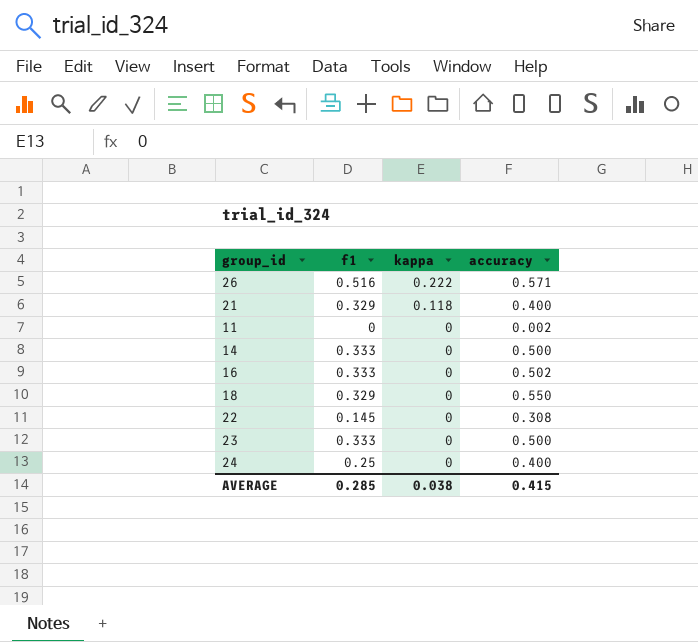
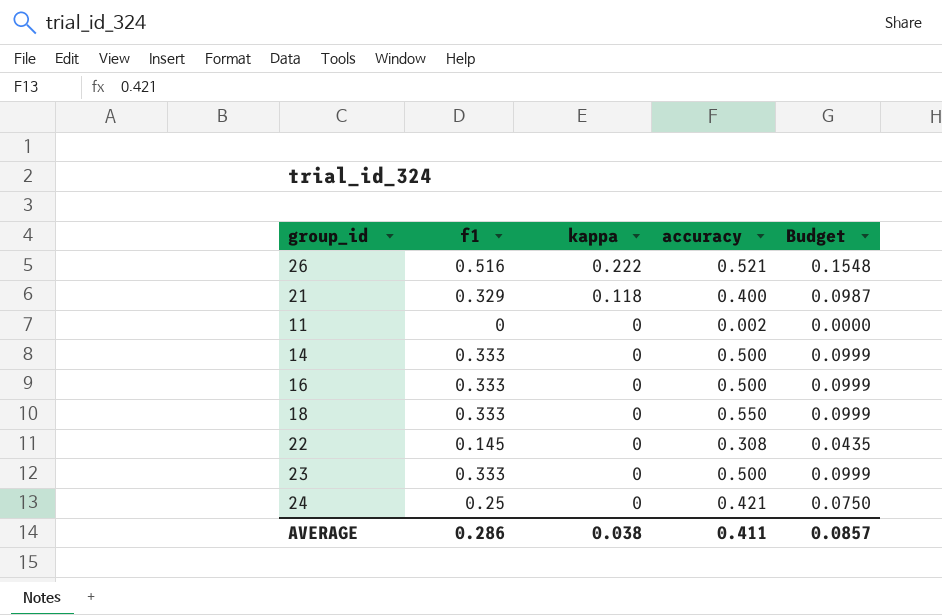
column Budget | formula: none -> [f1] * 0.3
26 | accuracy: 0.571 -> 0.521
16 | accuracy: 0.502 -> 0.500
18 | f1: 0.329 -> 0.333
24 | accuracy: 0.400 -> 0.421
AVERAGE | f1: 0.285 -> 0.286
AVERAGE | accuracy: 0.415 -> 0.411

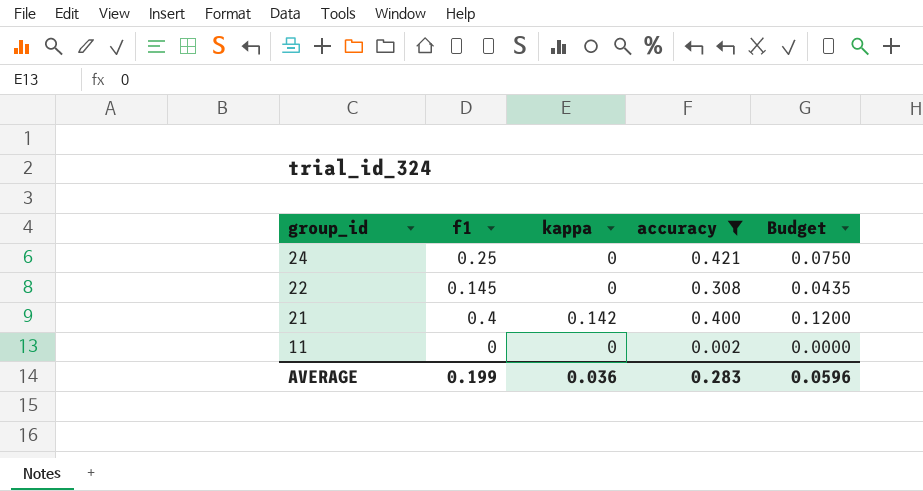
filter: none -> accuracy <= 0.421
row order: kappa descending -> group_id descending
21 | f1: 0.329 -> 0.4
21 | kappa: 0.118 -> 0.142
21 | Budget: 0.0987 -> 0.1200
AVERAGE | f1: 0.286 -> 0.199
AVERAGE | kappa: 0.038 -> 0.036
AVERAGE | accuracy: 0.411 -> 0.283
AVERAGE | Budget: 0.0857 -> 0.0596

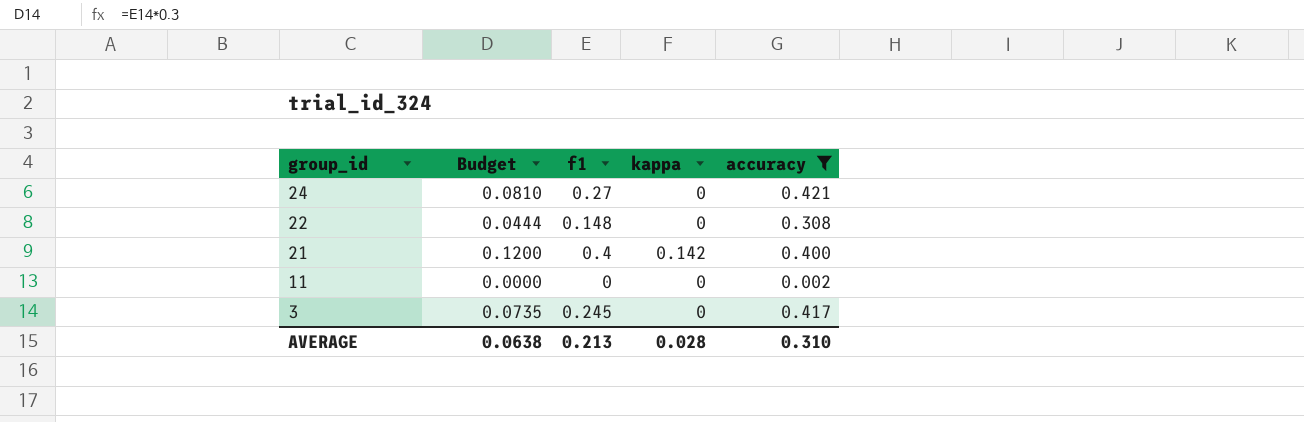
column Budget | position: 5 -> 2
24 | Budget: 0.0750 -> 0.0810
24 | f1: 0.25 -> 0.27
22 | Budget: 0.0435 -> 0.0444
22 | f1: 0.145 -> 0.148
row 3: none -> 0.0735 | 0.245 | 0 | 0.417
AVERAGE | Budget: 0.0596 -> 0.0638
AVERAGE | f1: 0.199 -> 0.213
AVERAGE | kappa: 0.036 -> 0.028
AVERAGE | accuracy: 0.283 -> 0.310

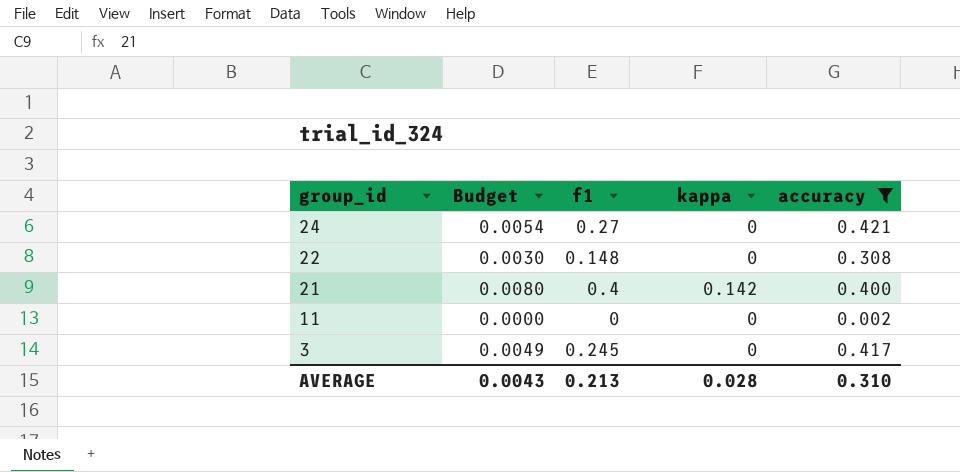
column Budget | formula: [f1] * 0.3 -> [f1] * 0.02
AVERAGE | Budget: 0.0638 -> 0.0043

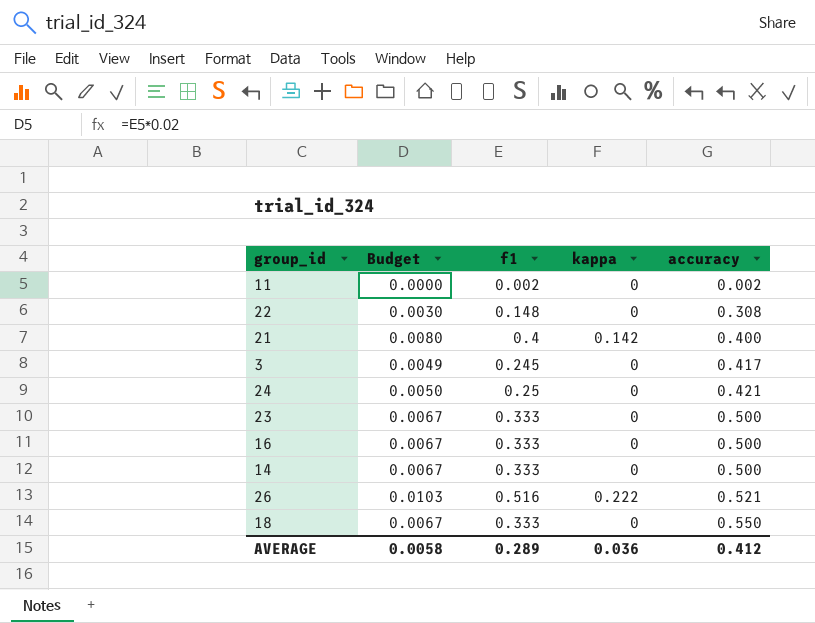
filter: accuracy <= 0.421 -> none
row order: group_id descending -> accuracy ascending
11 | f1: 0 -> 0.002
24 | Budget: 0.0054 -> 0.0050
24 | f1: 0.27 -> 0.25
AVERAGE | Budget: 0.0043 -> 0.0058
AVERAGE | f1: 0.213 -> 0.289
AVERAGE | kappa: 0.028 -> 0.036
AVERAGE | accuracy: 0.310 -> 0.412

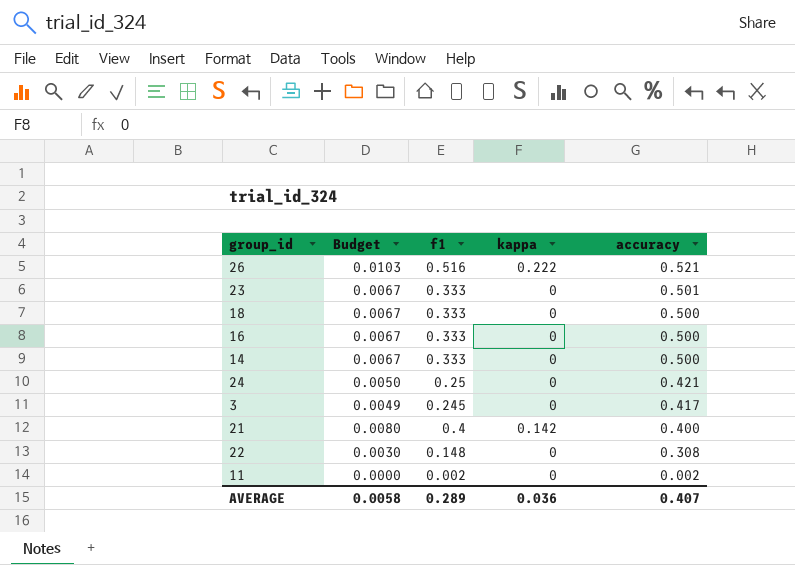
row order: accuracy ascending -> accuracy descending
23 | accuracy: 0.500 -> 0.501
18 | accuracy: 0.550 -> 0.500
AVERAGE | accuracy: 0.412 -> 0.407

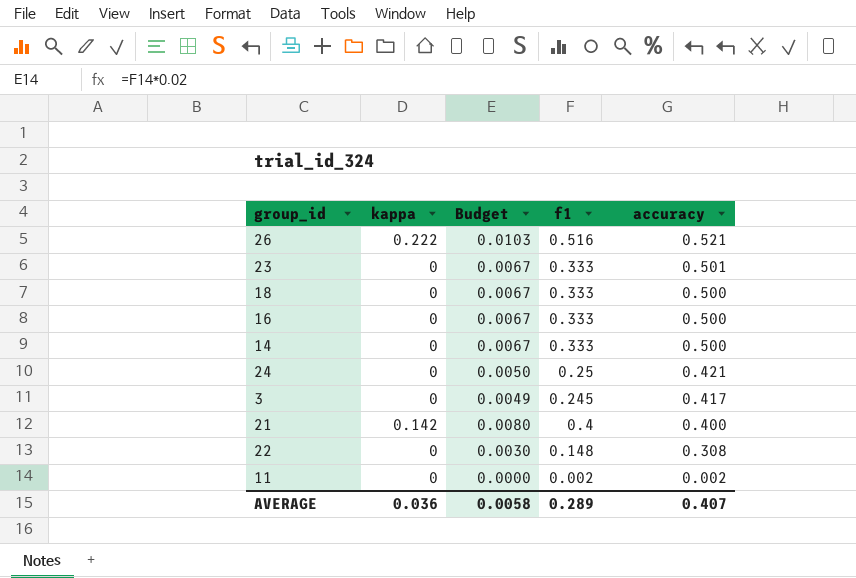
column kappa | position: 4 -> 2

